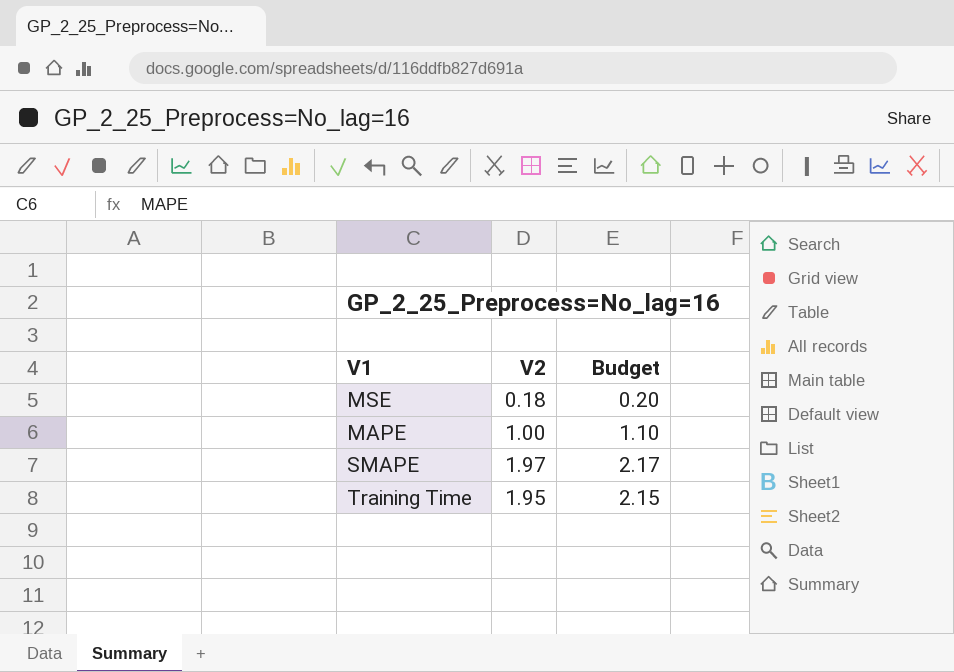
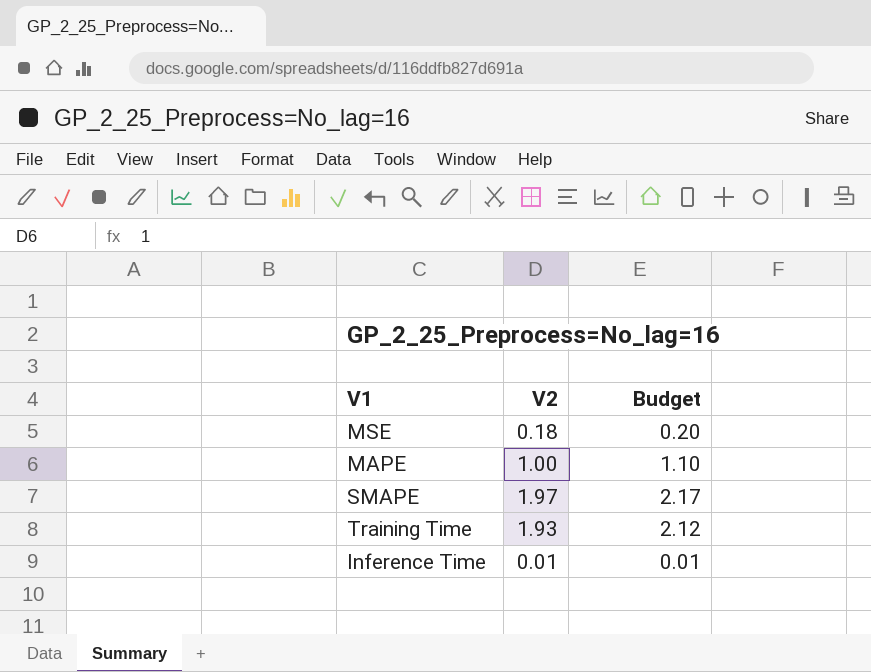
Training Time | V2: 1.95 -> 1.93
Training Time | Budget: 2.15 -> 2.12
row Inference Time: none -> 0.01 | 0.01

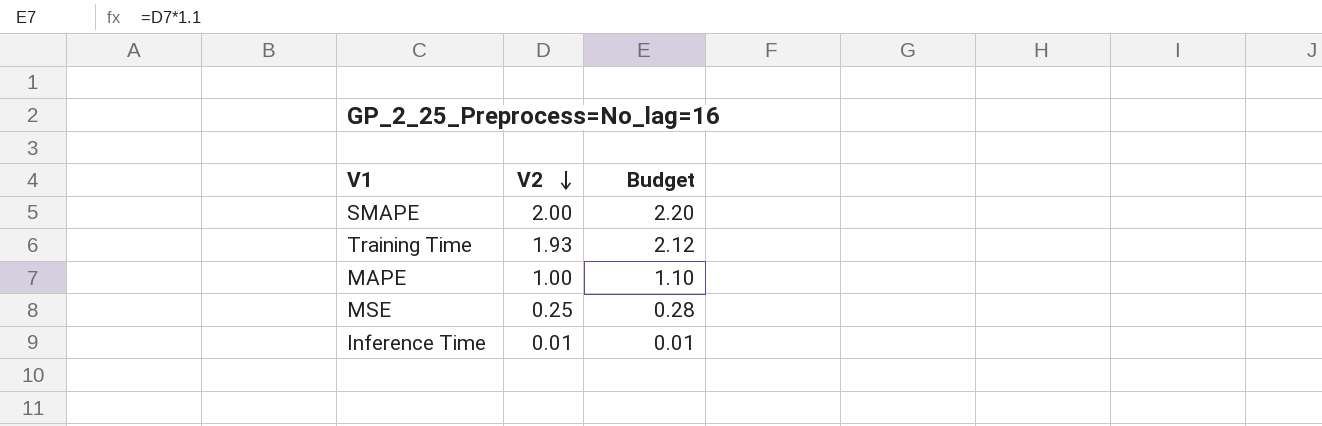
row order: none -> V2 descending
SMAPE | V2: 1.97 -> 2.00
SMAPE | Budget: 2.17 -> 2.20
MSE | V2: 0.18 -> 0.25
MSE | Budget: 0.20 -> 0.28

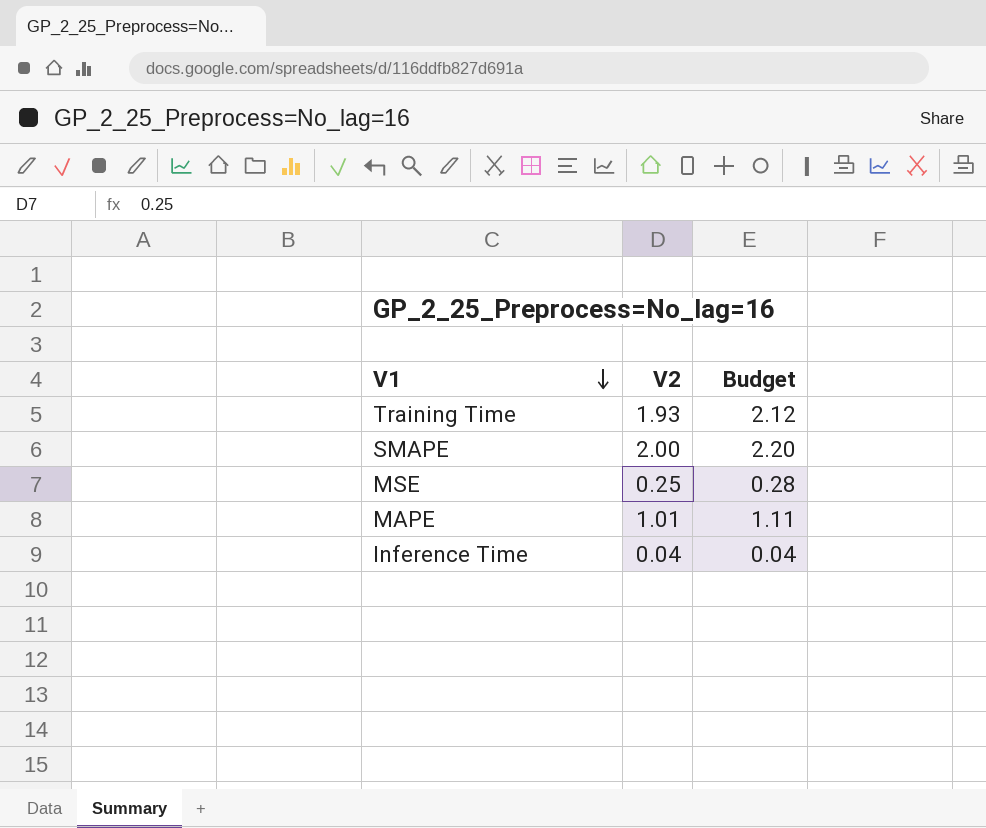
row order: V2 descending -> V1 descending
MAPE | V2: 1.00 -> 1.01
MAPE | Budget: 1.10 -> 1.11
Inference Time | V2: 0.01 -> 0.04
Inference Time | Budget: 0.01 -> 0.04

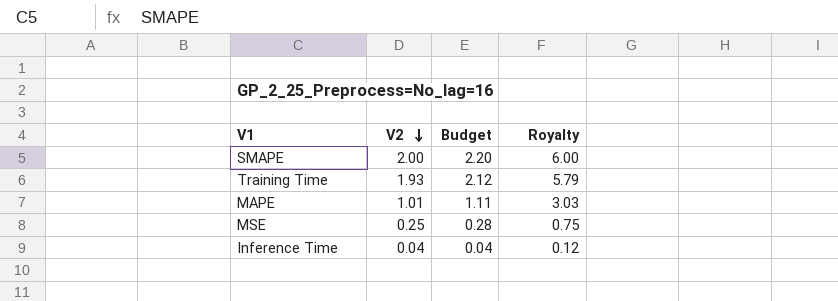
row order: V1 descending -> V2 descending
column Royalty | formula: none -> [V2] * 3

